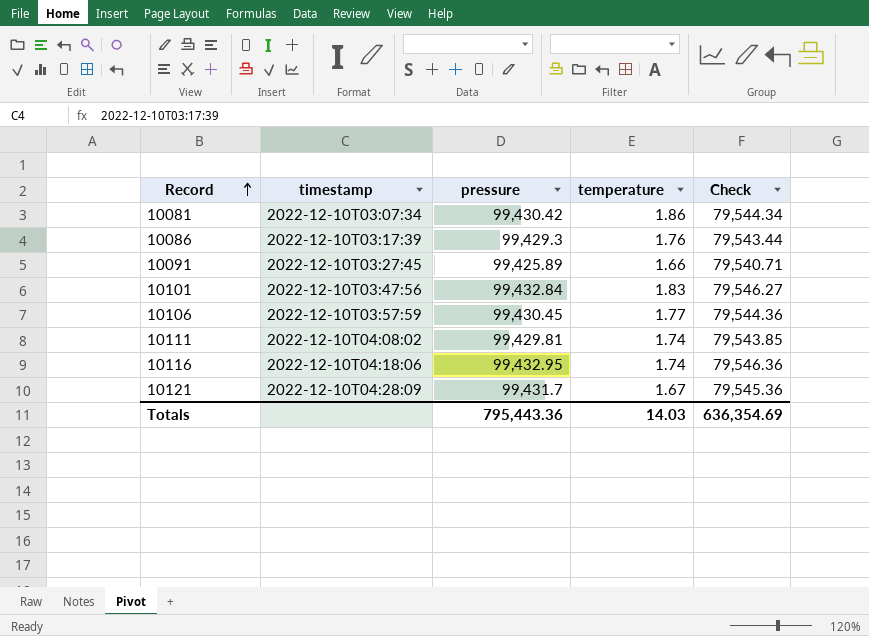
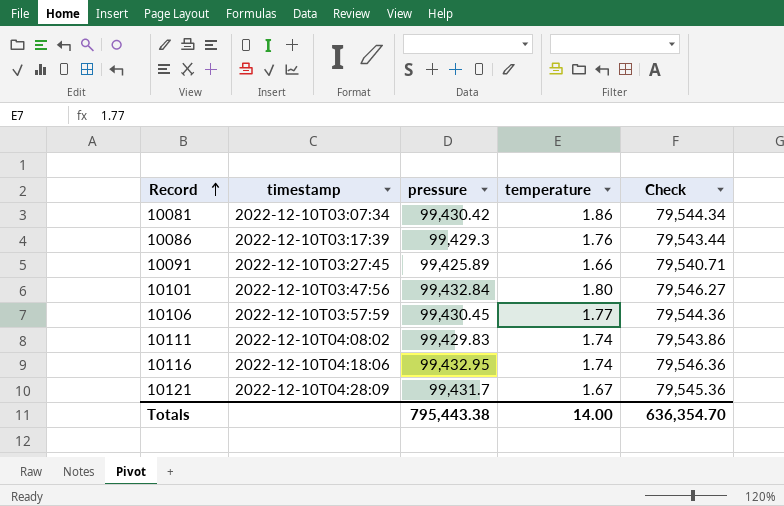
10101 | temperature: 1.83 -> 1.80
10111 | pressure: 99,429.81 -> 99,429.83
10111 | Check: 79,543.85 -> 79,543.86
Totals | pressure: 795,443.36 -> 795,443.38
Totals | temperature: 14.03 -> 14.00
Totals | Check: 636,354.69 -> 636,354.70

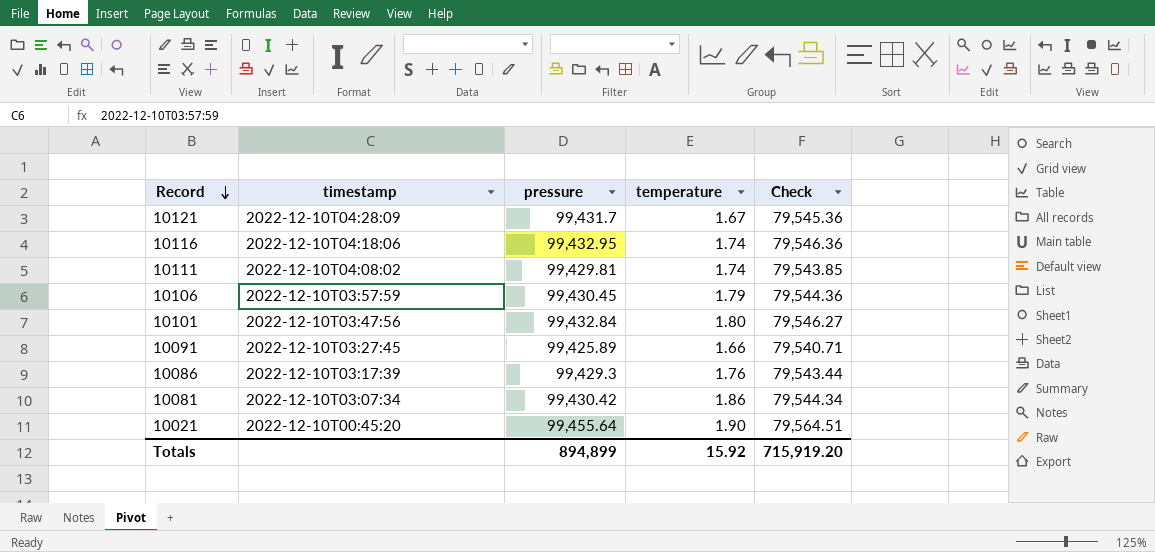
row order: Record ascending -> Record descending
10111 | pressure: 99,429.83 -> 99,429.81
10111 | Check: 79,543.86 -> 79,543.85
10106 | temperature: 1.77 -> 1.79
row 10021: none -> 2022-12-10T00:45:20 | 99,455.64 | 1.90 | 79,564.51
Totals | pressure: 795,443.38 -> 894,899
Totals | temperature: 14.00 -> 15.92
Totals | Check: 636,354.70 -> 715,919.20

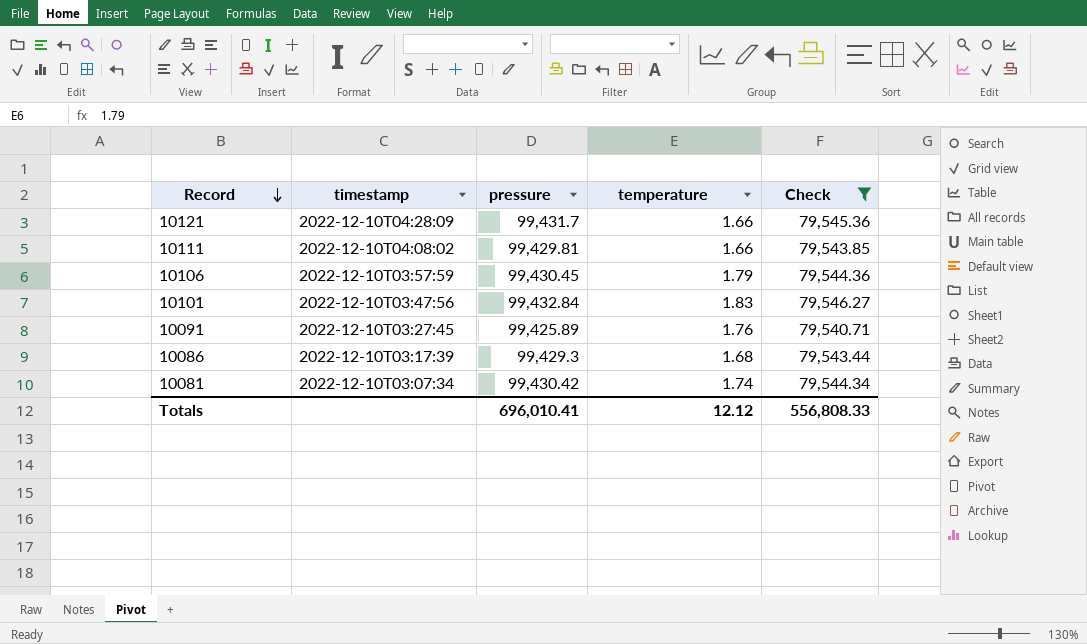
filter: none -> Check <= 79,546.27
10121 | temperature: 1.67 -> 1.66
10111 | temperature: 1.74 -> 1.66
10101 | temperature: 1.80 -> 1.83
10091 | temperature: 1.66 -> 1.76
10086 | temperature: 1.76 -> 1.68
10081 | temperature: 1.86 -> 1.74
Totals | pressure: 894,899 -> 696,010.41
Totals | temperature: 15.92 -> 12.12
Totals | Check: 715,919.20 -> 556,808.33

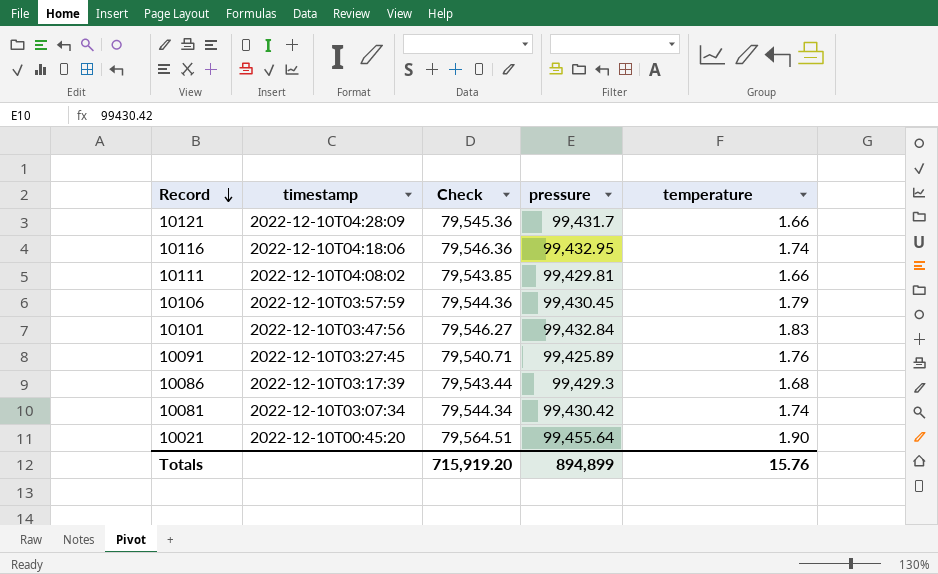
filter: Check <= 79,546.27 -> none
column Check | position: 5 -> 3
Totals | Check: 556,808.33 -> 715,919.20
Totals | pressure: 696,010.41 -> 894,899
Totals | temperature: 12.12 -> 15.76

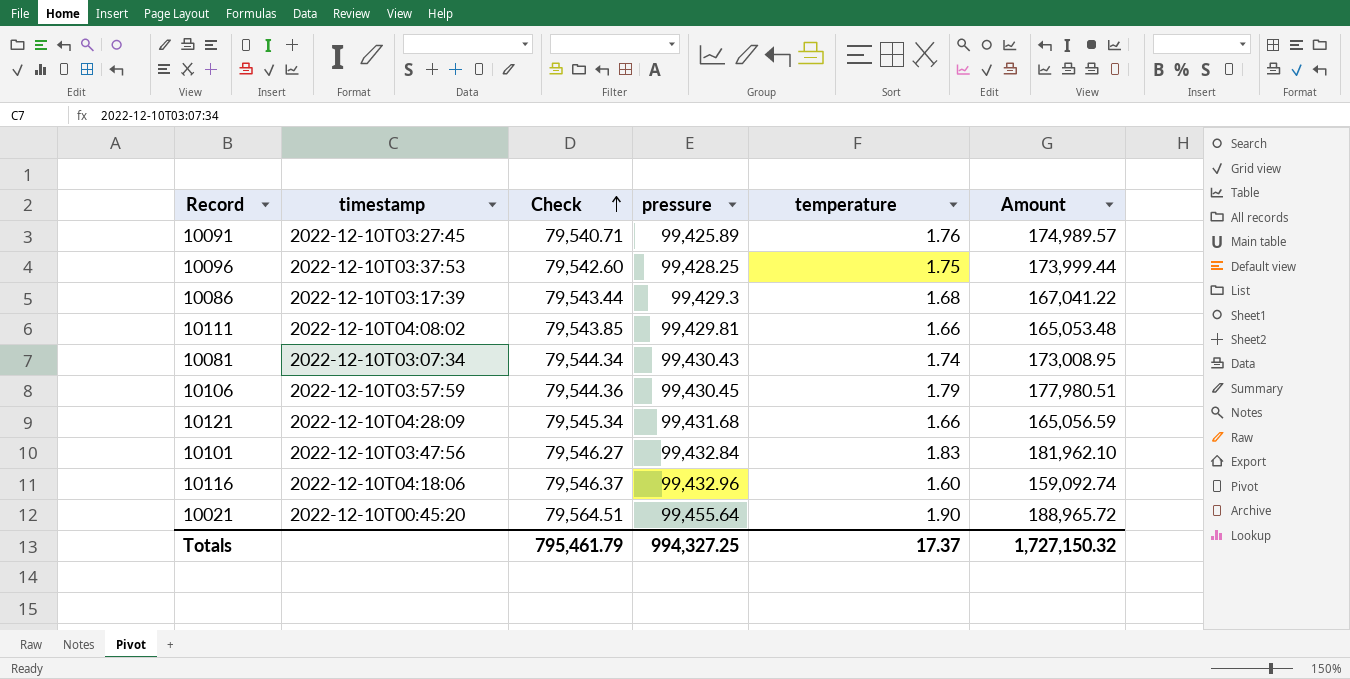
row order: Record descending -> Check ascending
column Amount | formula: none -> [pressure] * [temperature]
row 10096: none -> 2022-12-10T03:37:53 | 79,542.60 | 99,428.25 | 1.75 | 173,999.44
10081 | pressure: 99,430.42 -> 99,430.43
10121 | Check: 79,545.36 -> 79,545.34
10121 | pressure: 99,431.7 -> 99,431.68
10116 | Check: 79,546.36 -> 79,546.37
10116 | pressure: 99,432.95 -> 99,432.96
10116 | temperature: 1.74 -> 1.60
Totals | Check: 715,919.20 -> 795,461.79
Totals | pressure: 894,899 -> 994,327.25
Totals | temperature: 15.76 -> 17.37

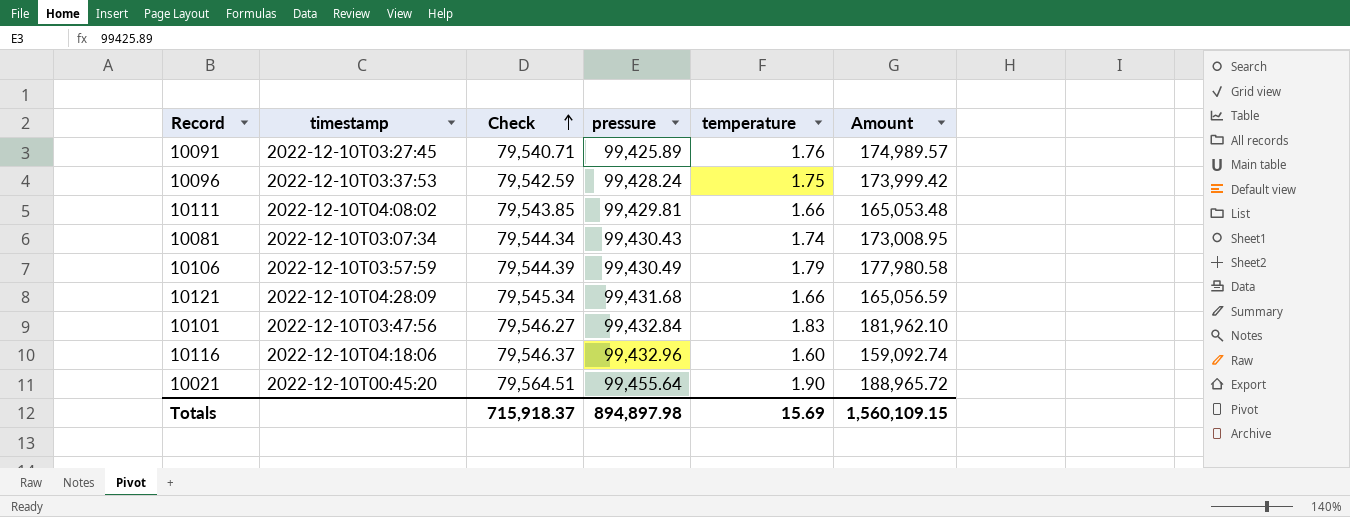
row 10086: 2022-12-10T03:17:39 | 79,543.44 | 99,429.3 | 1.68 | 167,041.22 -> none
10096 | Check: 79,542.60 -> 79,542.59
10096 | pressure: 99,428.25 -> 99,428.24
10096 | Amount: 173,999.44 -> 173,999.42
10106 | Check: 79,544.36 -> 79,544.39
10106 | pressure: 99,430.45 -> 99,430.49
10106 | Amount: 177,980.51 -> 177,980.58
Totals | Check: 795,461.79 -> 715,918.37
Totals | pressure: 994,327.25 -> 894,897.98
Totals | temperature: 17.37 -> 15.69
Totals | Amount: 1,727,150.32 -> 1,560,109.15

